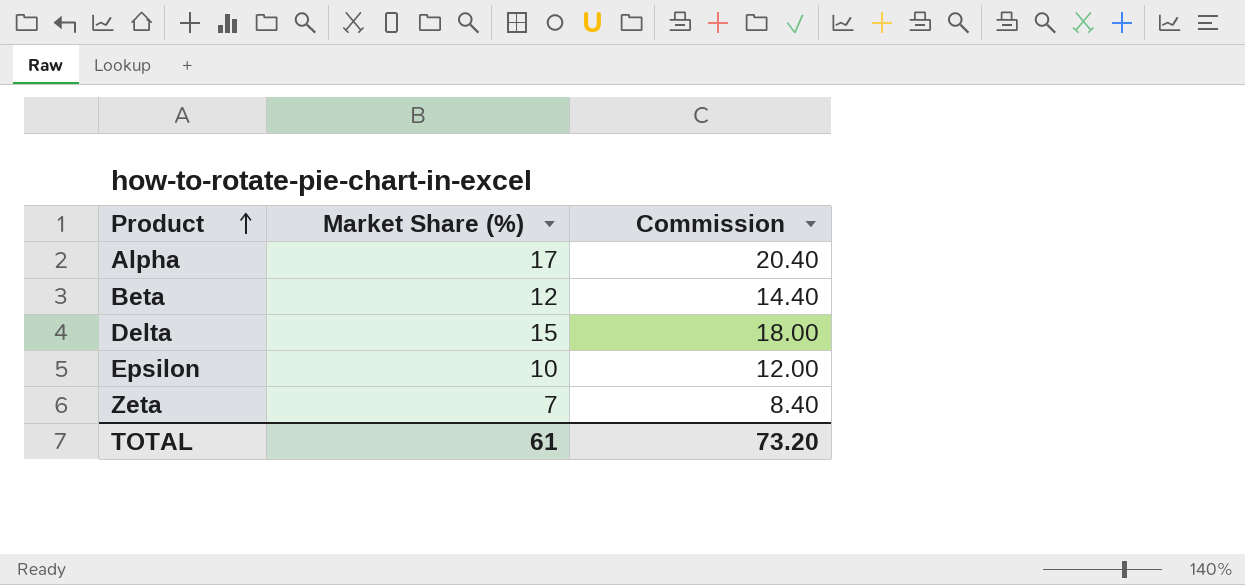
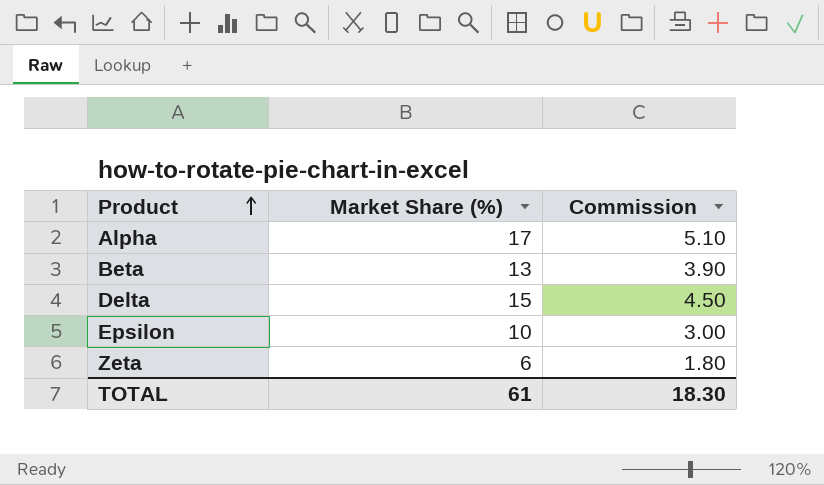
column Commission | formula: [Market Share (%)] * 1.2 -> [Market Share (%)] * 0.3
Beta | Market Share (%): 12 -> 13
Zeta | Market Share (%): 7 -> 6
TOTAL | Commission: 73.20 -> 18.30

